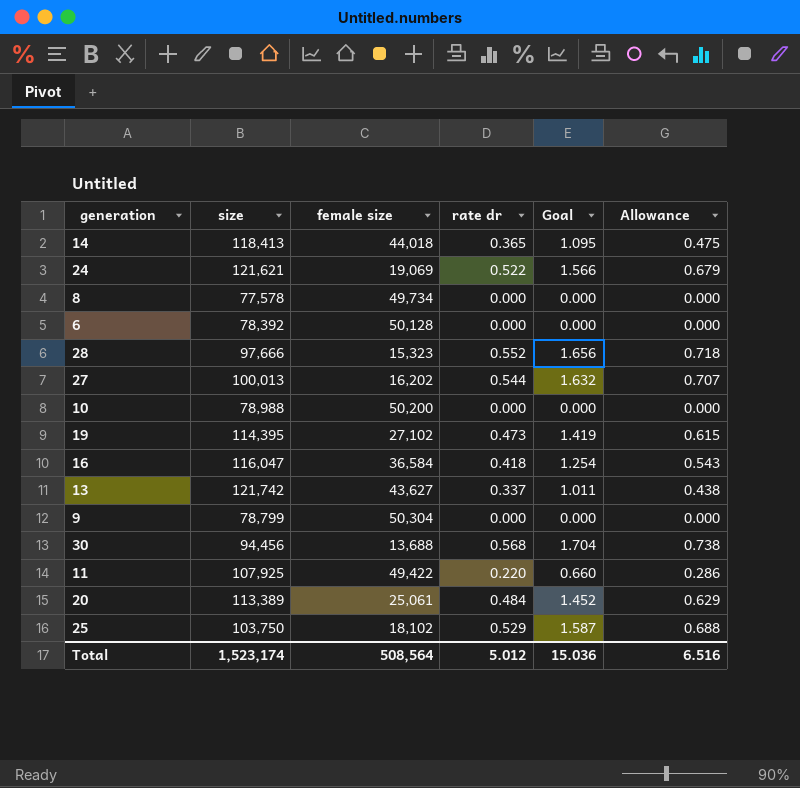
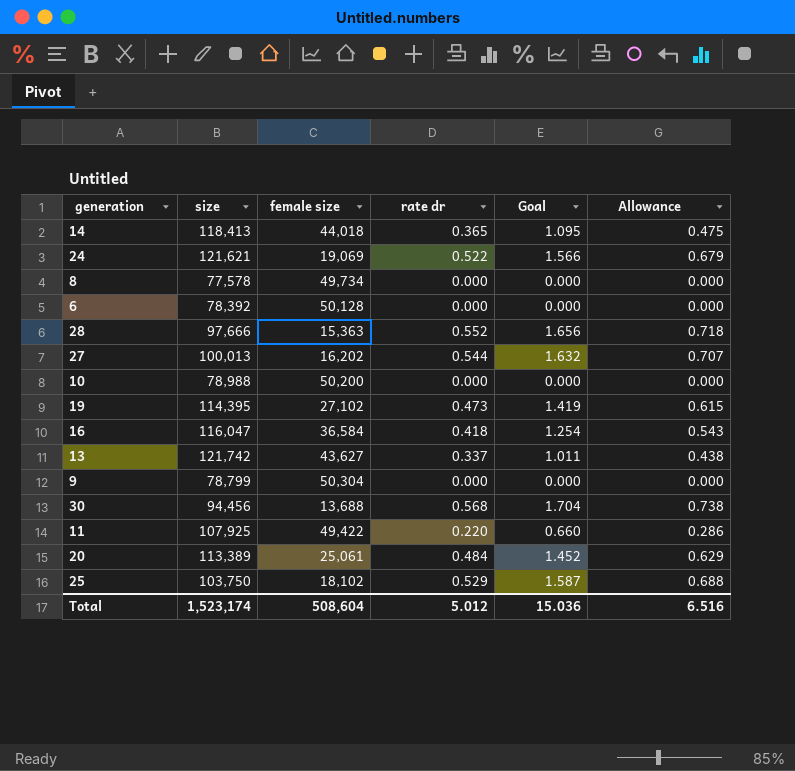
28 | female size: 15,323 -> 15,363
Total | female size: 508,564 -> 508,604

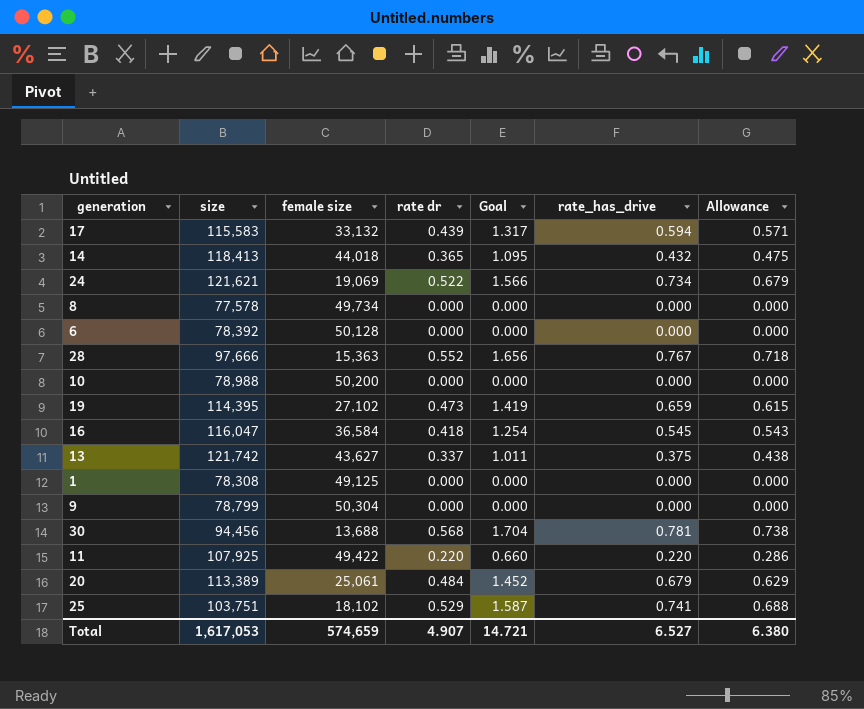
column rate_has_drive | position: none -> 6
row 27: 100,013 | 16,202 | 0.544 | 1.632 | 0.707 -> none
row 17: none -> 115,583 | 33,132 | 0.439 | 1.317 | 0.594 | 0.571
row 1: none -> 78,308 | 49,125 | 0.000 | 0.000 | 0.000 | 0.000
25 | size: 103,750 -> 103,751
Total | size: 1,523,174 -> 1,617,053
Total | female size: 508,604 -> 574,659
Total | rate dr: 5.012 -> 4.907
Total | Goal: 15.036 -> 14.721
Total | Allowance: 6.516 -> 6.380

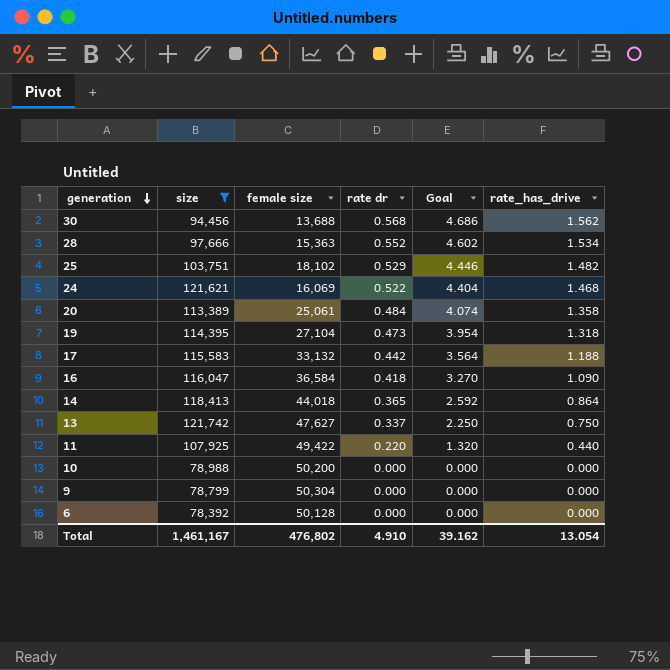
filter: none -> size >= 78,392
row order: none -> generation descending
column Allowance | formula: [rate dr] * 1.3 -> none
column Goal | formula: [rate dr] * 3 -> [rate_has_drive] * 3
30 | rate_has_drive: 0.781 -> 1.562
28 | rate_has_drive: 0.767 -> 1.534
25 | rate_has_drive: 0.741 -> 1.482
24 | female size: 19,069 -> 16,069
24 | rate_has_drive: 0.734 -> 1.468
20 | rate_has_drive: 0.679 -> 1.358
19 | female size: 27,102 -> 27,104
19 | rate_has_drive: 0.659 -> 1.318
17 | rate dr: 0.439 -> 0.442
17 | rate_has_drive: 0.594 -> 1.188
16 | rate_has_drive: 0.545 -> 1.090
14 | rate_has_drive: 0.432 -> 0.864
13 | female size: 43,627 -> 47,627
13 | rate_has_drive: 0.375 -> 0.750
11 | rate_has_drive: 0.220 -> 0.440
Total | size: 1,617,053 -> 1,461,167
Total | female size: 574,659 -> 476,802
Total | rate dr: 4.907 -> 4.910
Total | Goal: 14.721 -> 39.162
Total | rate_has_drive: 6.527 -> 13.054

